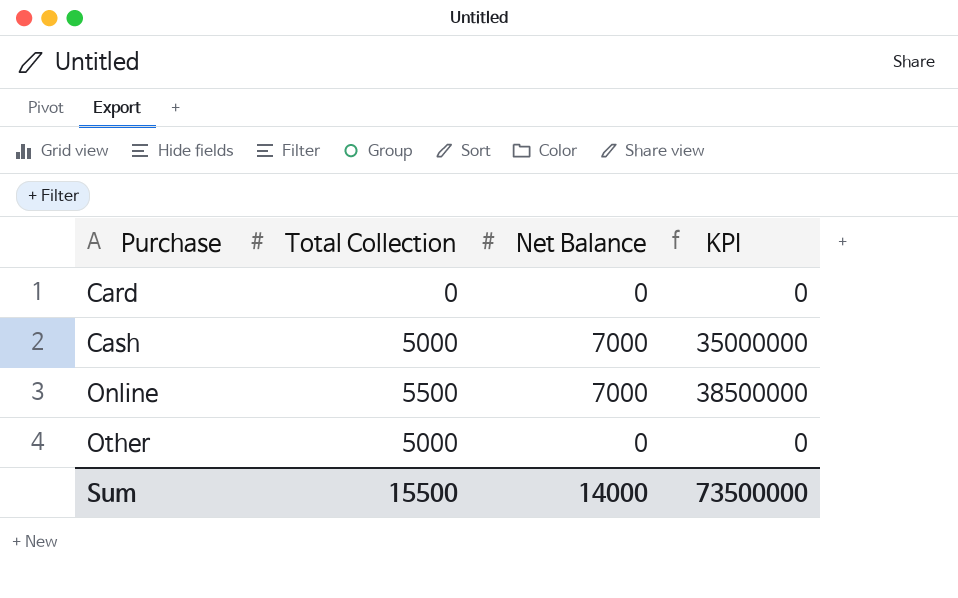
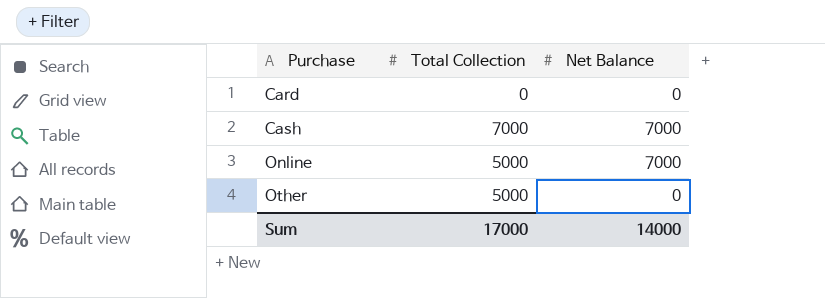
column KPI | formula: [Total Collection] * [Net Balance] -> none
Cash | Total Collection: 5000 -> 7000
Online | Total Collection: 5500 -> 5000
Sum | Total Collection: 15500 -> 17000

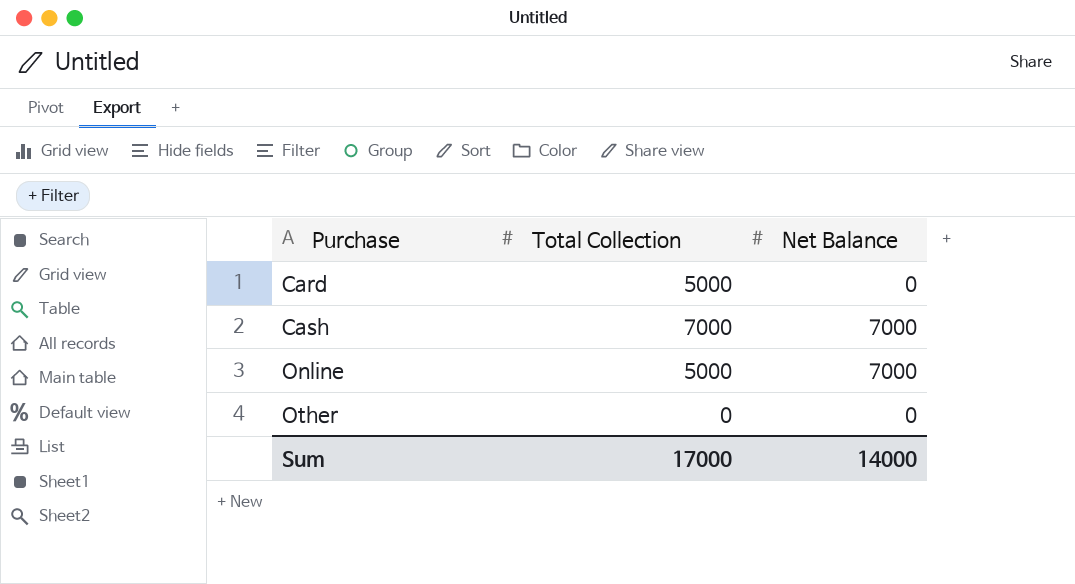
Card | Total Collection: 0 -> 5000
Other | Total Collection: 5000 -> 0

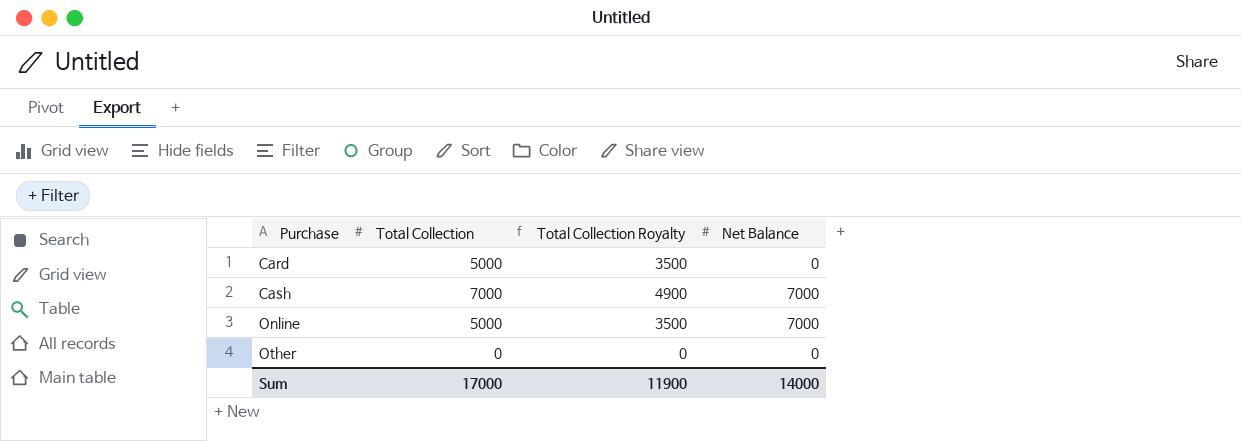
column Total Collection Royalty | formula: none -> [Total Collection] * 0.7

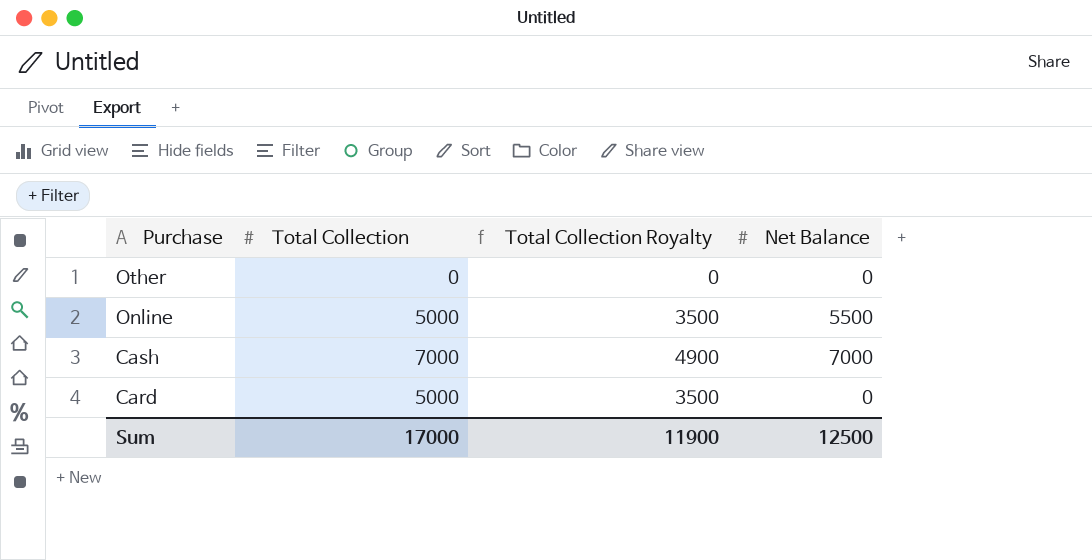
row order: Purchase ascending -> Purchase descending
Online | Net Balance: 7000 -> 5500
Sum | Net Balance: 14000 -> 12500

